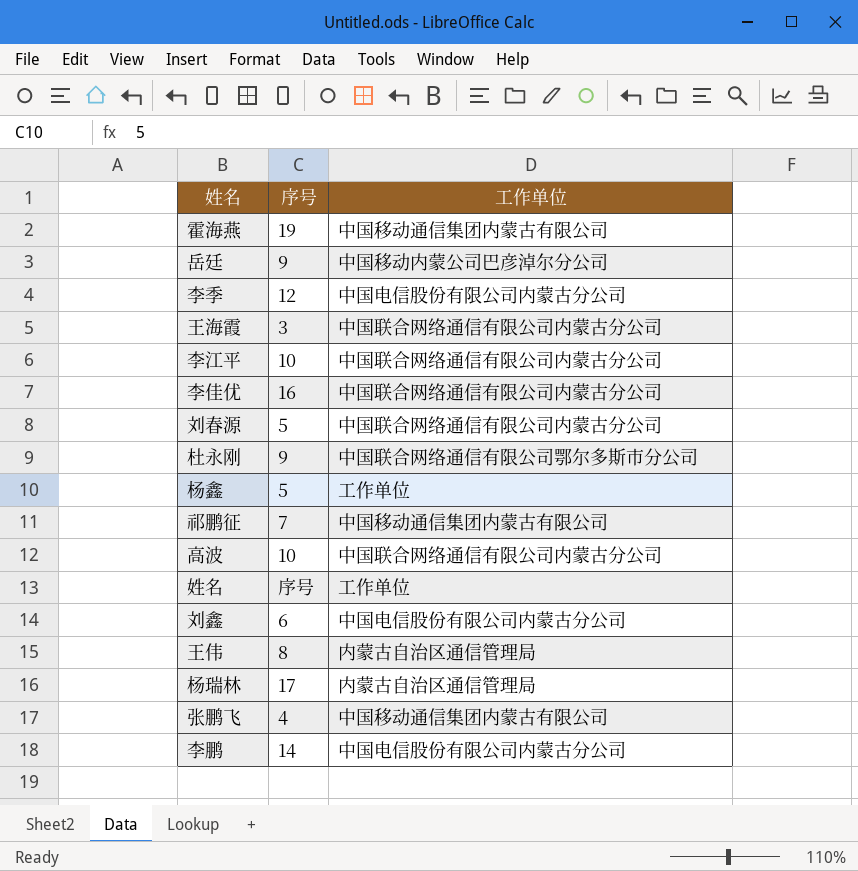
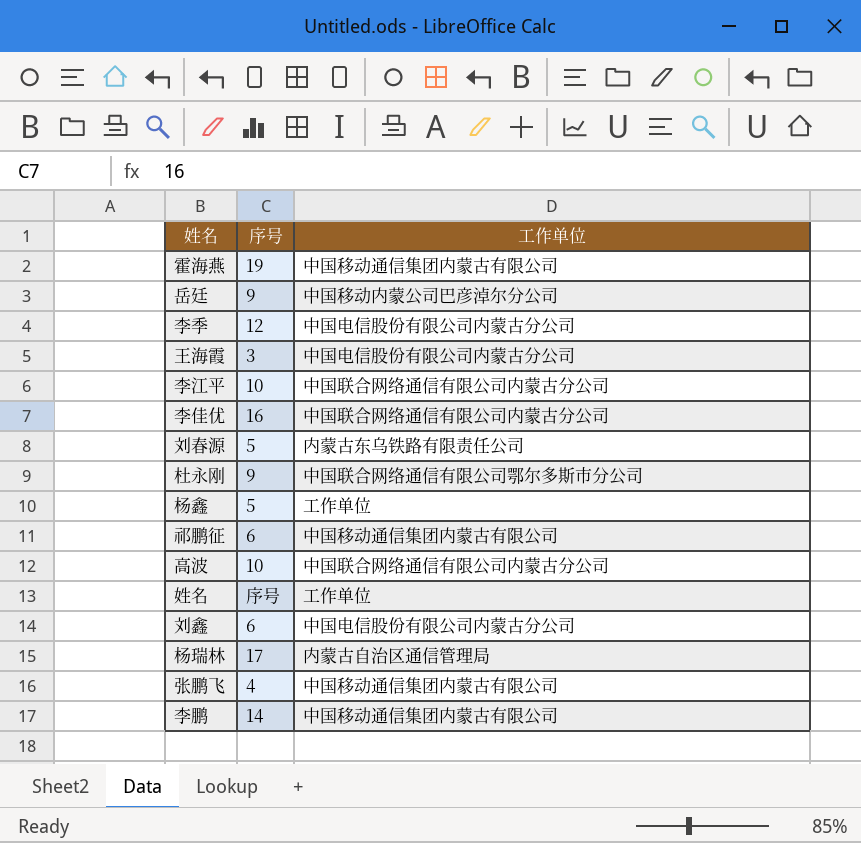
row 王伟: 8 | 内蒙古自治区通信管理局 -> none
王海霞 | 工作单位: 中国联合网络通信有限公司内蒙古分公司 -> 中国电信股份有限公司内蒙古分公司
刘春源 | 工作单位: 中国联合网络通信有限公司内蒙古分公司 -> 内蒙古东乌铁路有限责任公司
祁鹏征 | 序号: 7 -> 6
李鹏 | 工作单位: 中国电信股份有限公司内蒙古分公司 -> 中国移动通信集团内蒙古有限公司

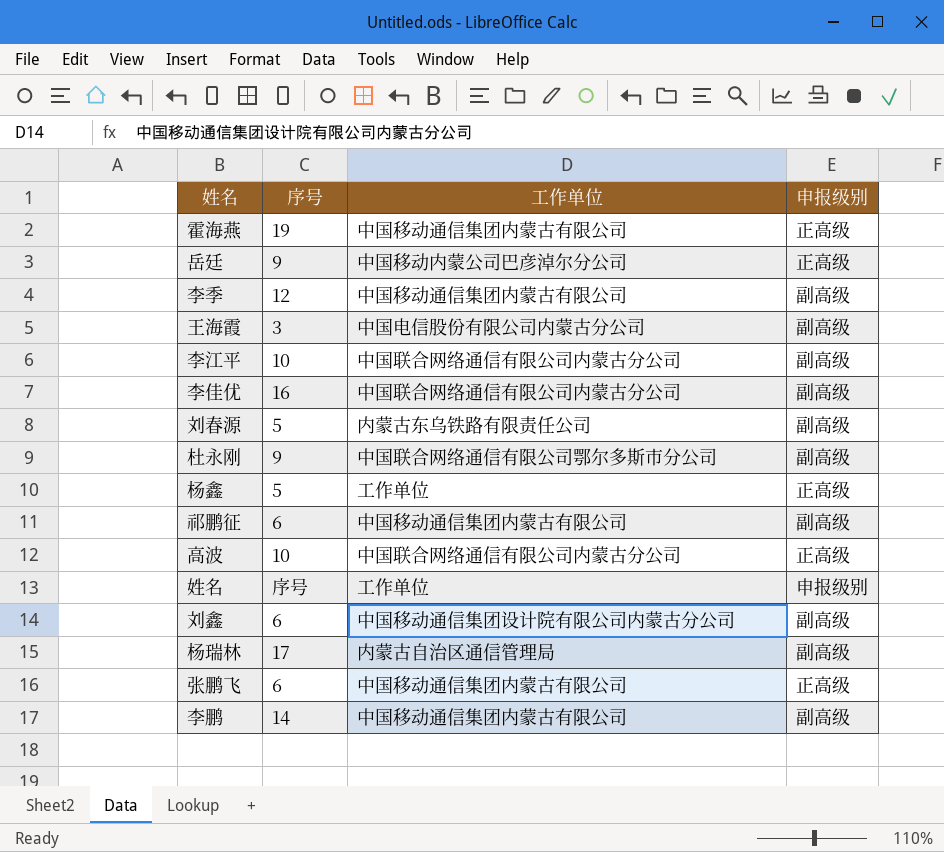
column 申报级别 | position: none -> 4
李季 | 工作单位: 中国电信股份有限公司内蒙古分公司 -> 中国移动通信集团内蒙古有限公司
刘鑫 | 工作单位: 中国电信股份有限公司内蒙古分公司 -> 中国移动通信集团设计院有限公司内蒙古分公司
张鹏飞 | 序号: 4 -> 6

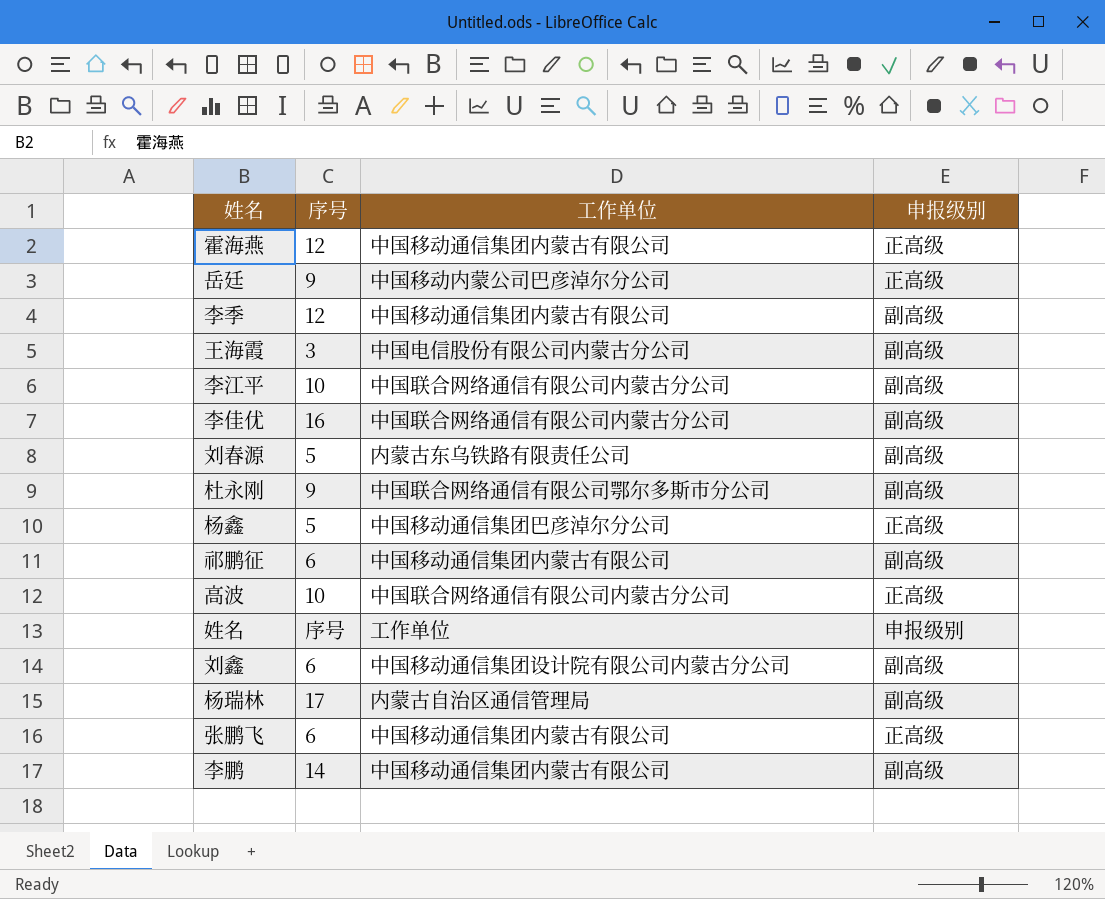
霍海燕 | 序号: 19 -> 12
杨鑫 | 工作单位: 工作单位 -> 中国移动通信集团巴彦淖尔分公司

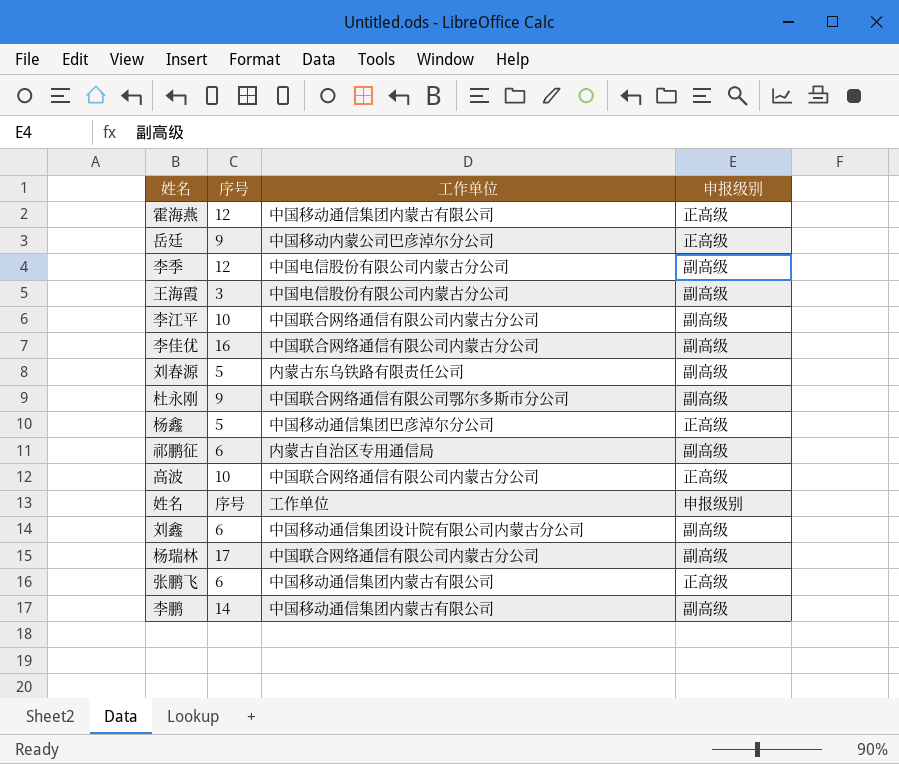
李季 | 工作单位: 中国移动通信集团内蒙古有限公司 -> 中国电信股份有限公司内蒙古分公司
祁鹏征 | 工作单位: 中国移动通信集团内蒙古有限公司 -> 内蒙古自治区专用通信局
杨瑞林 | 工作单位: 内蒙古自治区通信管理局 -> 中国联合网络通信有限公司内蒙古分公司

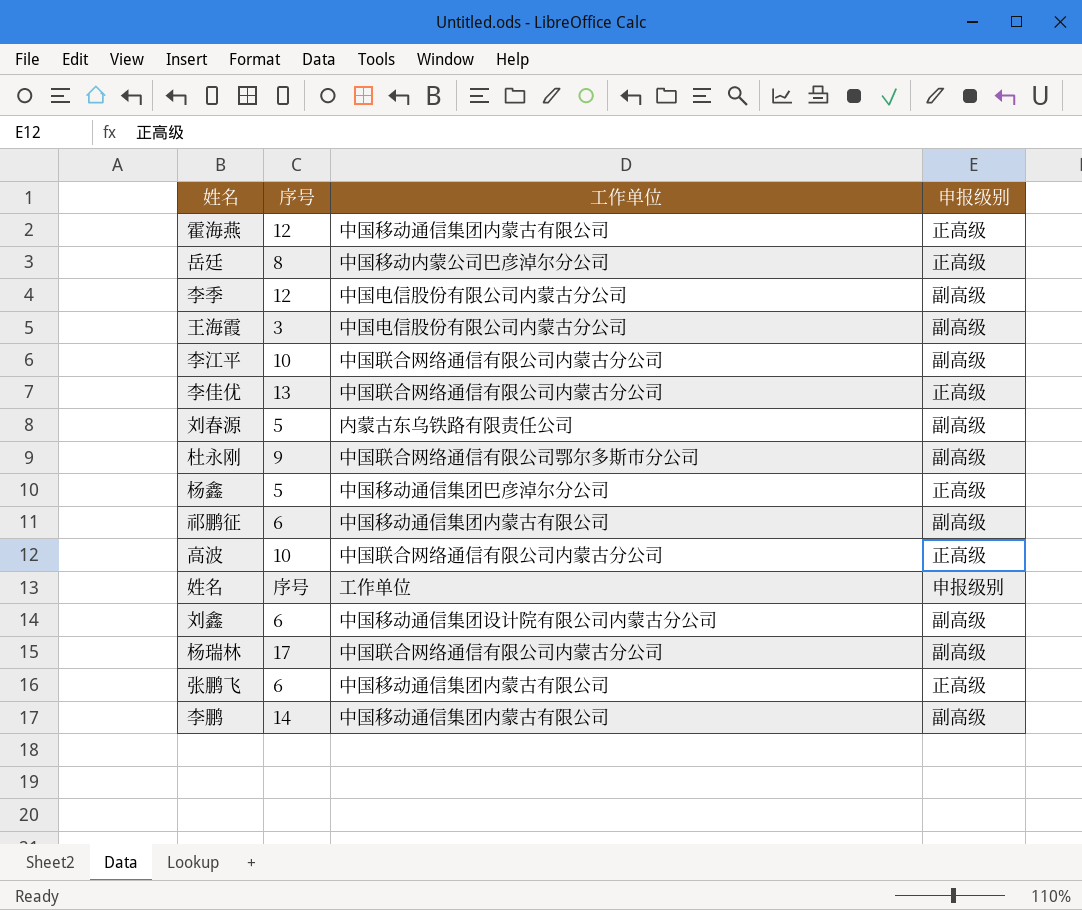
岳廷 | 序号: 9 -> 8
李佳优 | 序号: 16 -> 13
李佳优 | 申报级别: 副高级 -> 正高级
祁鹏征 | 工作单位: 内蒙古自治区专用通信局 -> 中国移动通信集团内蒙古有限公司

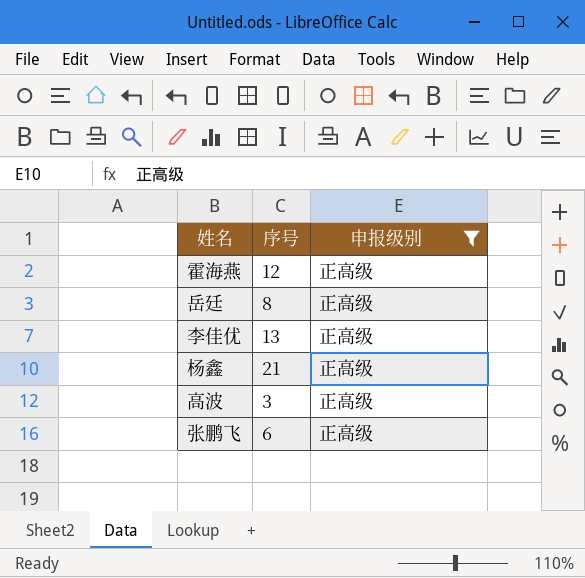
filter: none -> 申报级别 = 正高级
column 工作单位 | position: 3 -> none
杨鑫 | 序号: 5 -> 21
高波 | 序号: 10 -> 3

